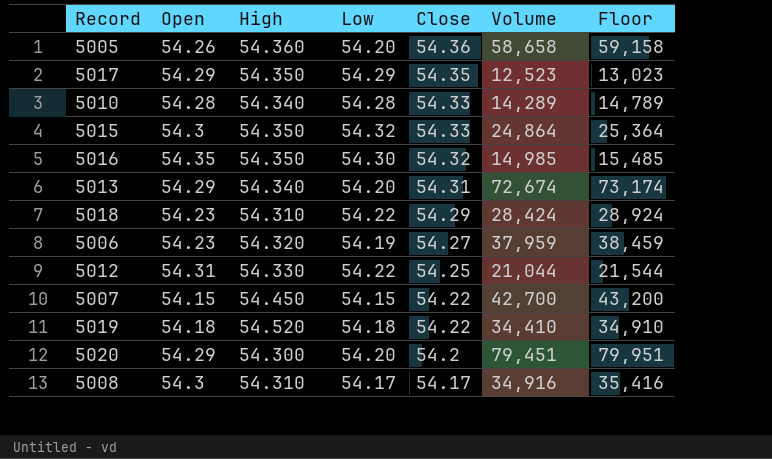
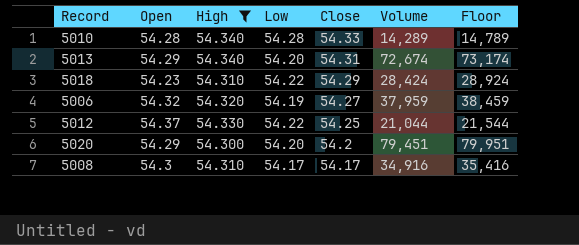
filter: none -> High <= 54.340
5006 | Open: 54.23 -> 54.32
5012 | Open: 54.31 -> 54.37

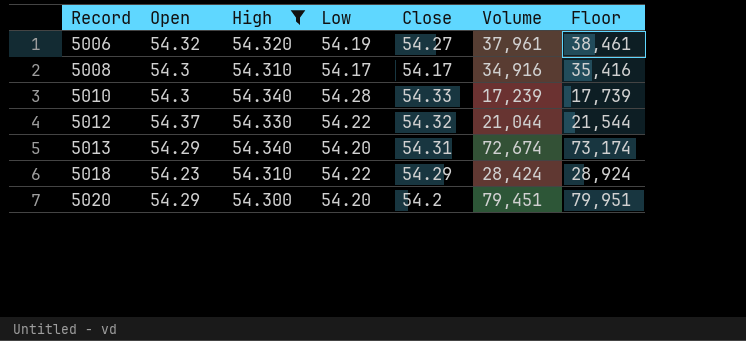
row order: Close descending -> Record ascending
5006 | Volume: 37,959 -> 37,961
5006 | Floor: 38,459 -> 38,461
5010 | Open: 54.28 -> 54.3
5010 | Volume: 14,289 -> 17,239
5010 | Floor: 14,789 -> 17,739
5012 | Close: 54.25 -> 54.32

